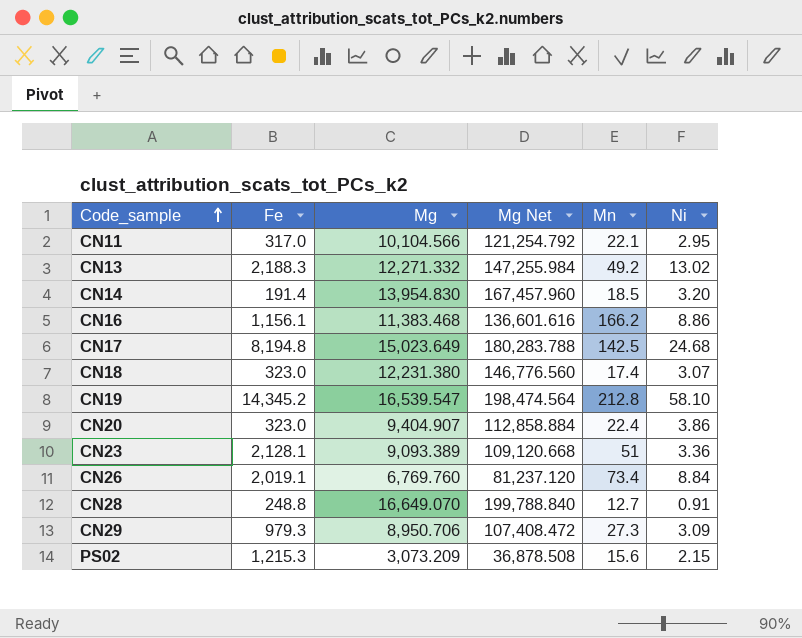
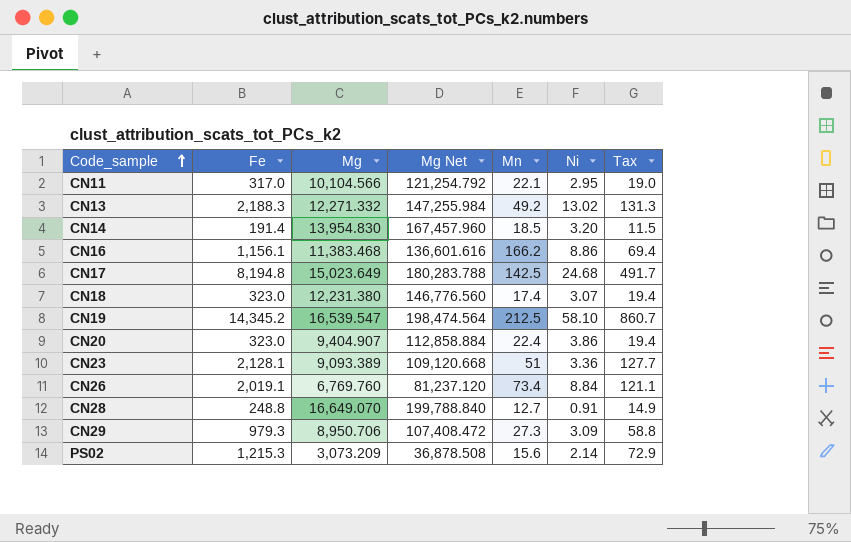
column Tax | formula: none -> [Fe] * 0.06
CN19 | Mn: 212.8 -> 212.5
PS02 | Ni: 2.15 -> 2.14

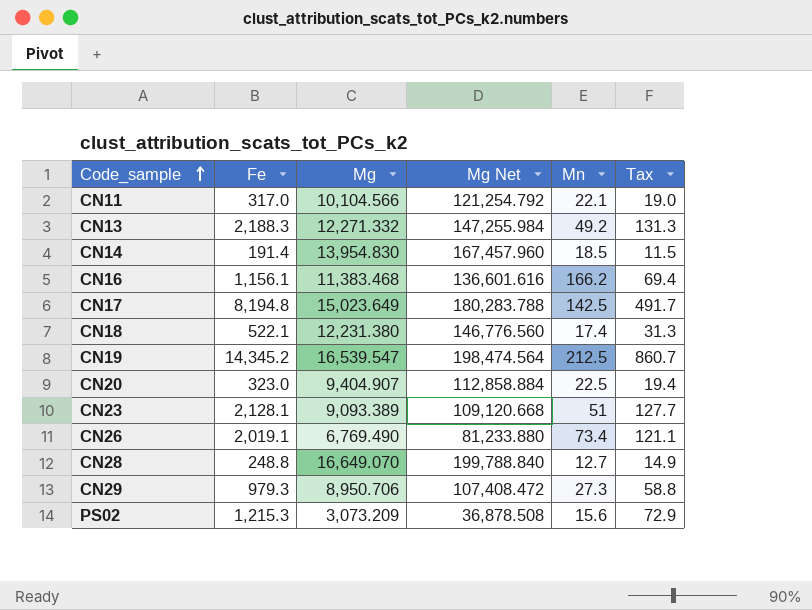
column Ni | position: 6 -> none
CN18 | Fe: 323.0 -> 522.1
CN18 | Tax: 19.4 -> 31.3
CN20 | Mn: 22.4 -> 22.5
CN26 | Mg: 6,769.760 -> 6,769.490
CN26 | Mg Net: 81,237.120 -> 81,233.880

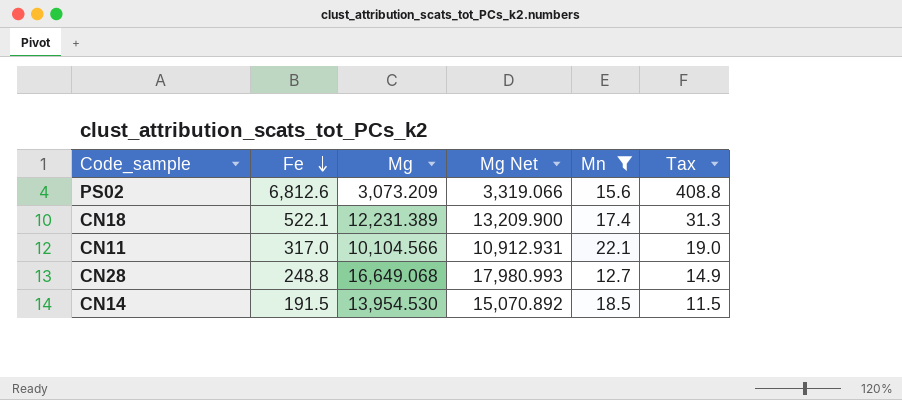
filter: none -> Mn <= 22.1
row order: Code_sample ascending -> Fe descending
column Mg Net | formula: [Mg] * 12 -> [Mg] * 1.08
PS02 | Fe: 1,215.3 -> 6,812.6
PS02 | Tax: 72.9 -> 408.8
CN18 | Mg: 12,231.380 -> 12,231.389
CN28 | Mg: 16,649.070 -> 16,649.068
CN14 | Fe: 191.4 -> 191.5
CN14 | Mg: 13,954.830 -> 13,954.530

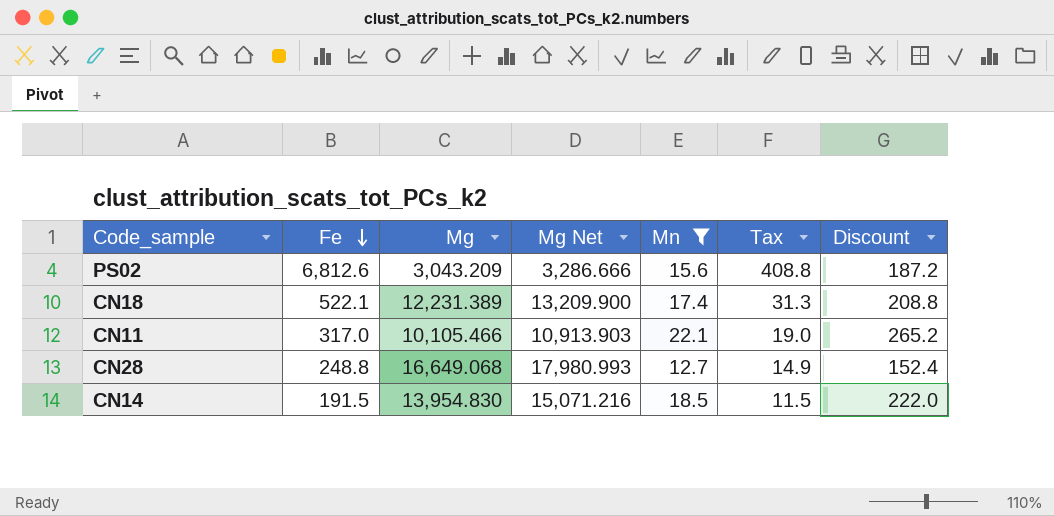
column Discount | formula: none -> [Mn] * 12
PS02 | Mg: 3,073.209 -> 3,043.209
PS02 | Mg Net: 3,319.066 -> 3,286.666
CN11 | Mg: 10,104.566 -> 10,105.466
CN11 | Mg Net: 10,912.931 -> 10,913.903
CN14 | Mg: 13,954.530 -> 13,954.830
CN14 | Mg Net: 15,070.892 -> 15,071.216

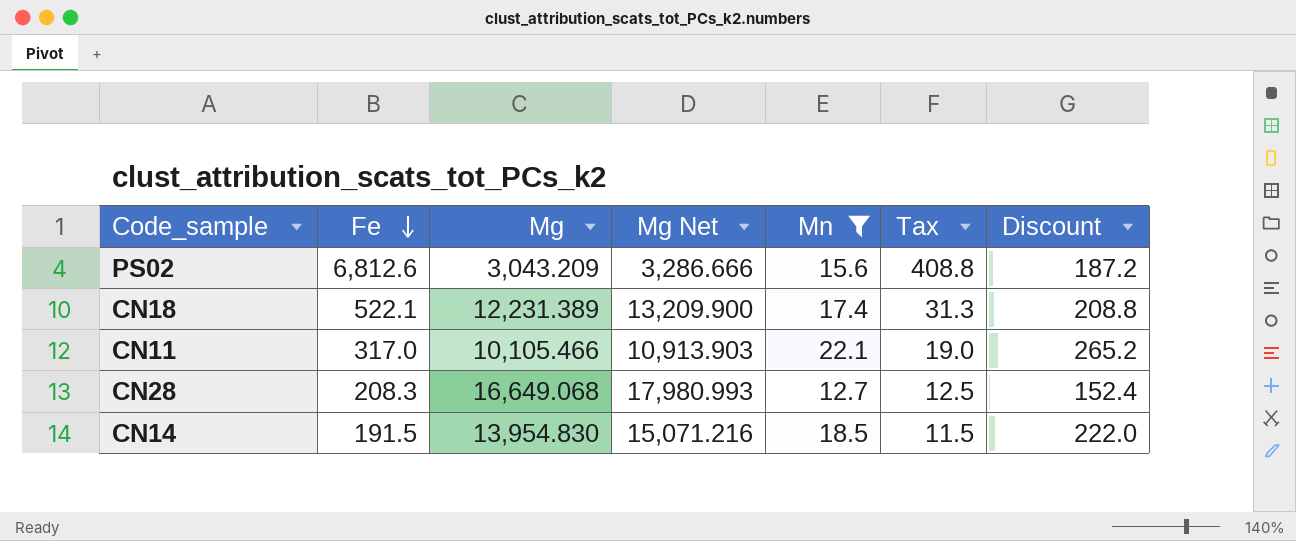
CN28 | Fe: 248.8 -> 208.3
CN28 | Tax: 14.9 -> 12.5

